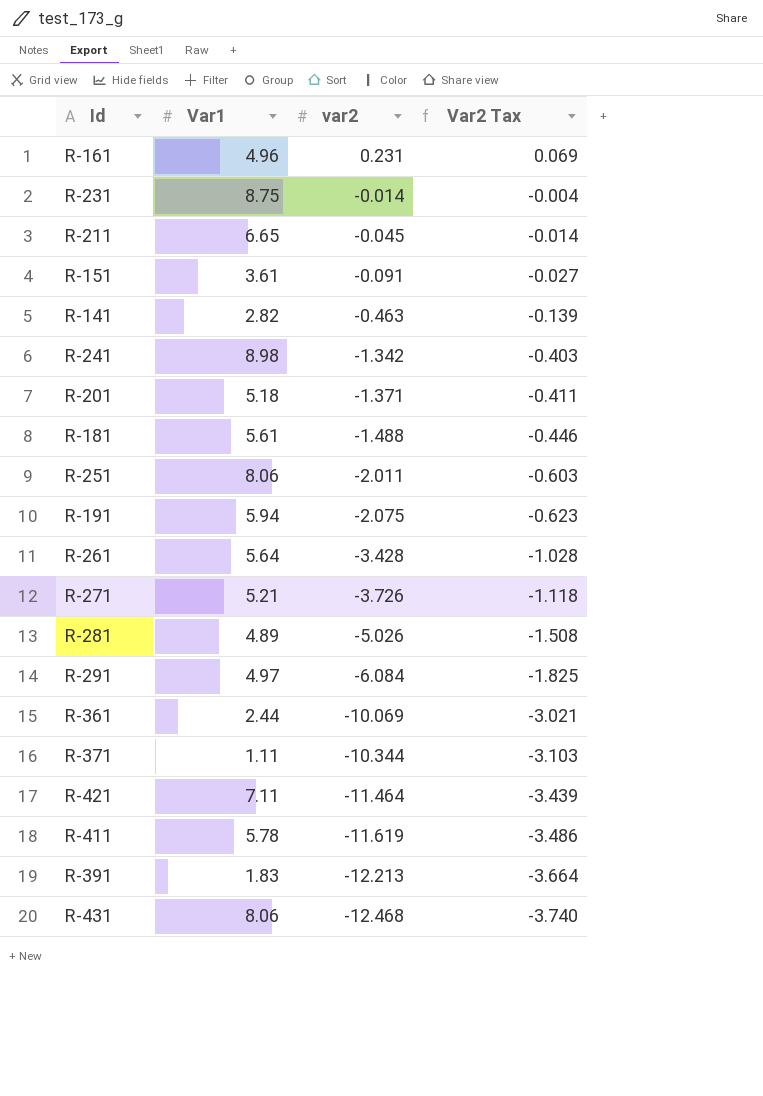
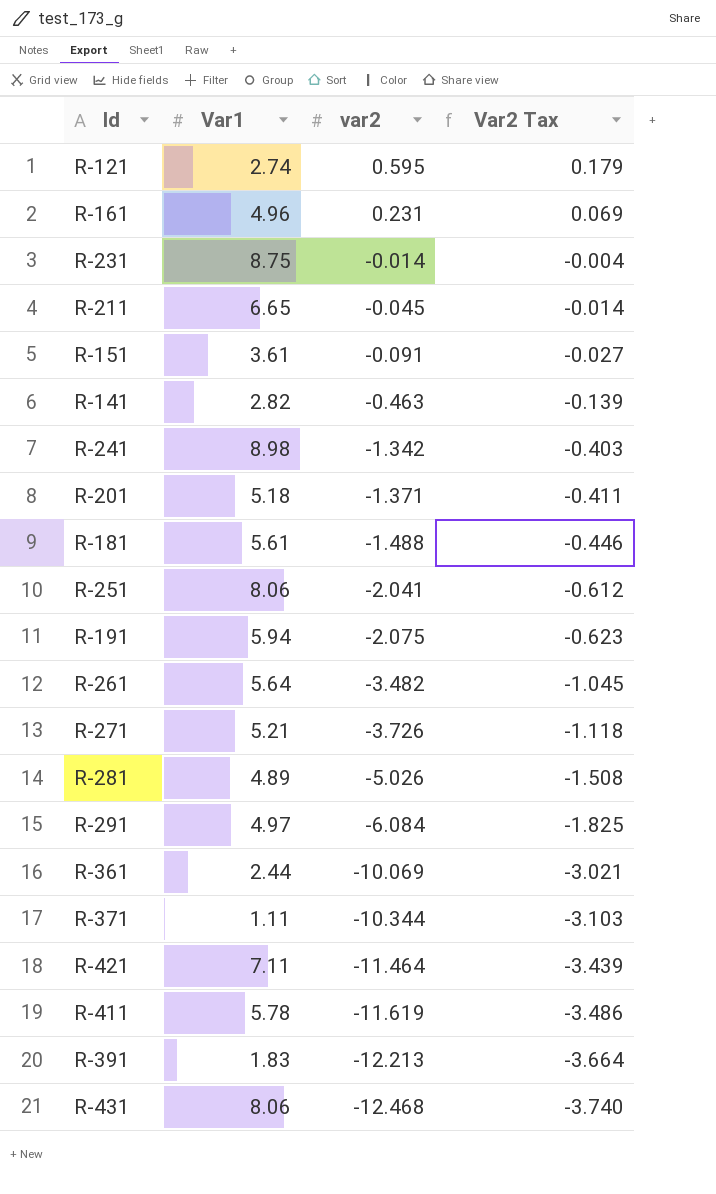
row R-121: none -> 2.74 | 0.595 | 0.179
R-251 | var2: -2.011 -> -2.041
R-251 | Var2 Tax: -0.603 -> -0.612
R-261 | var2: -3.428 -> -3.482
R-261 | Var2 Tax: -1.028 -> -1.045

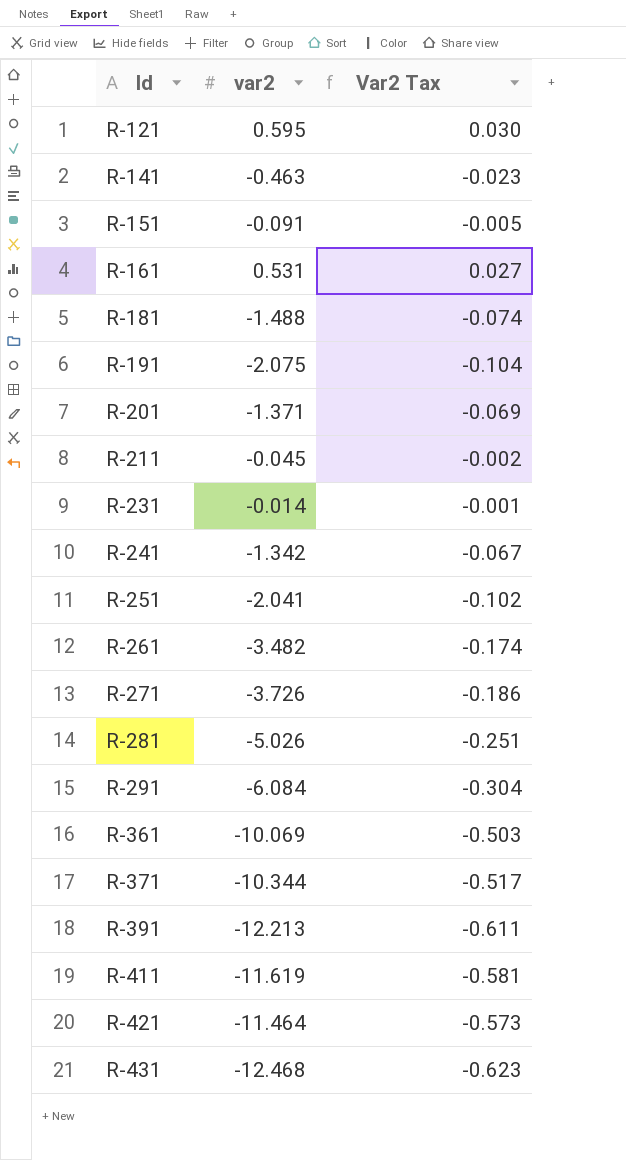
row order: var2 descending -> Id ascending
column Var1 | position: 2 -> none
column Var2 Tax | formula: [var2] * 0.3 -> [var2] * 0.05
R-161 | var2: 0.231 -> 0.531

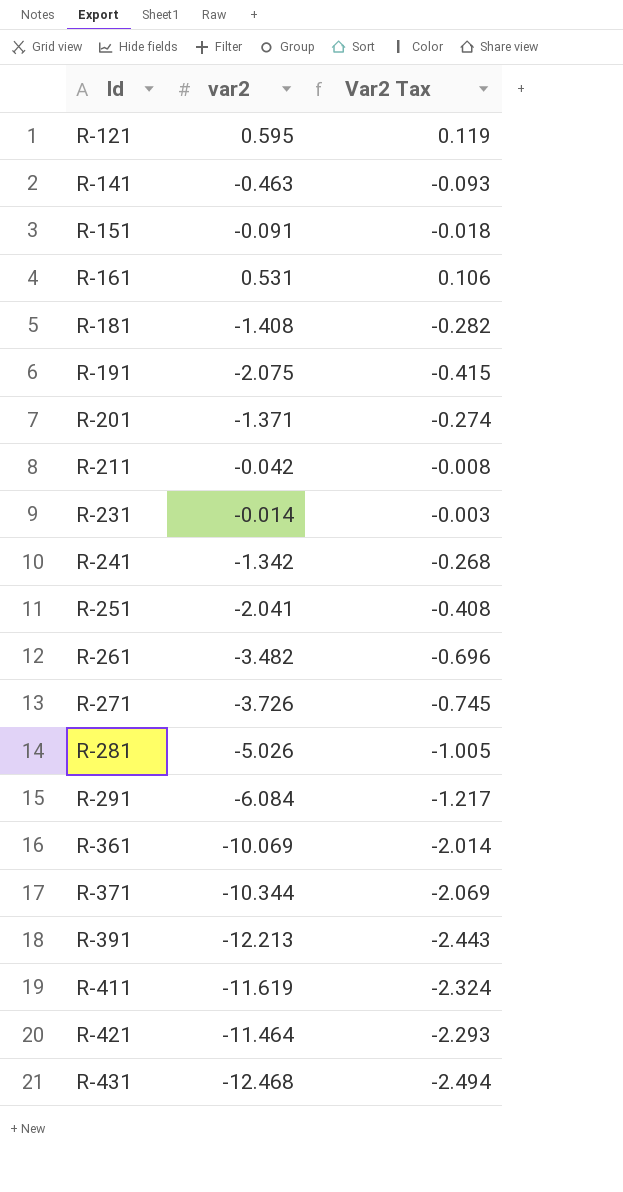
column Var2 Tax | formula: [var2] * 0.05 -> [var2] * 0.2
R-181 | var2: -1.488 -> -1.408
R-211 | var2: -0.045 -> -0.042

